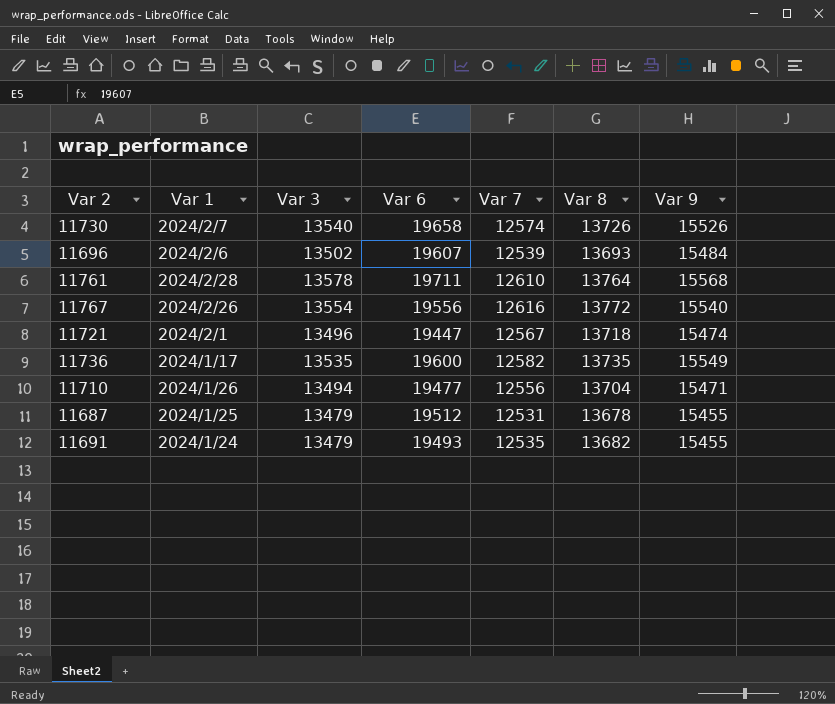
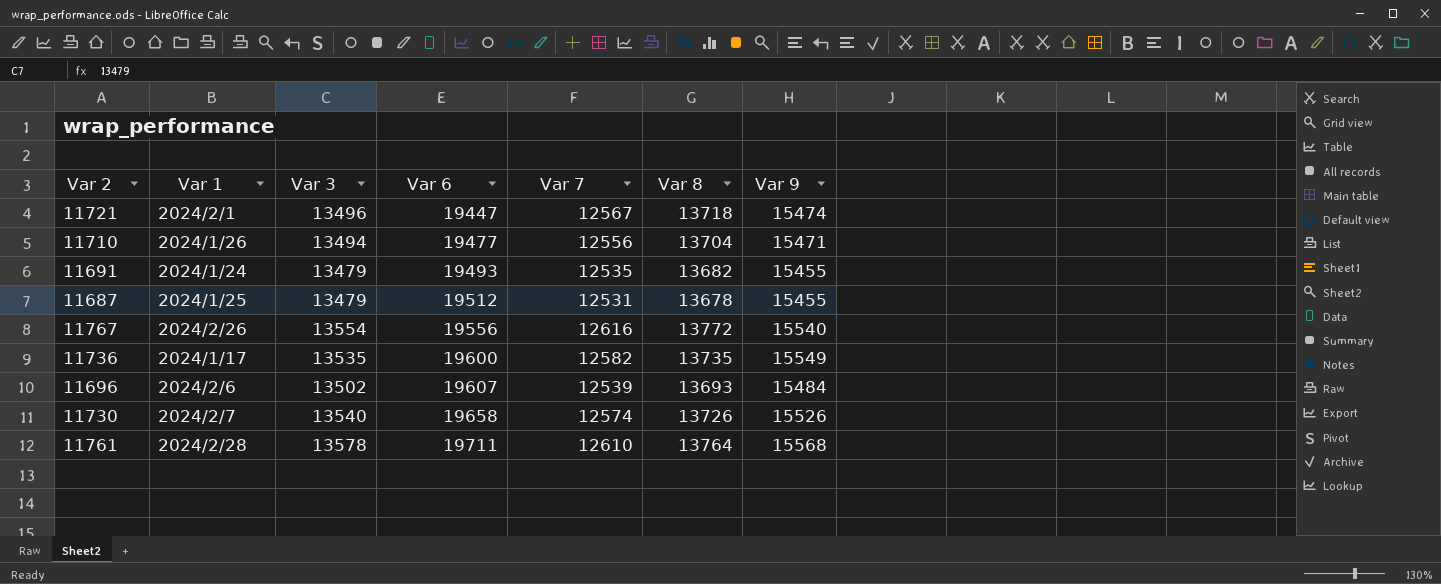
row order: none -> Var 6 ascending

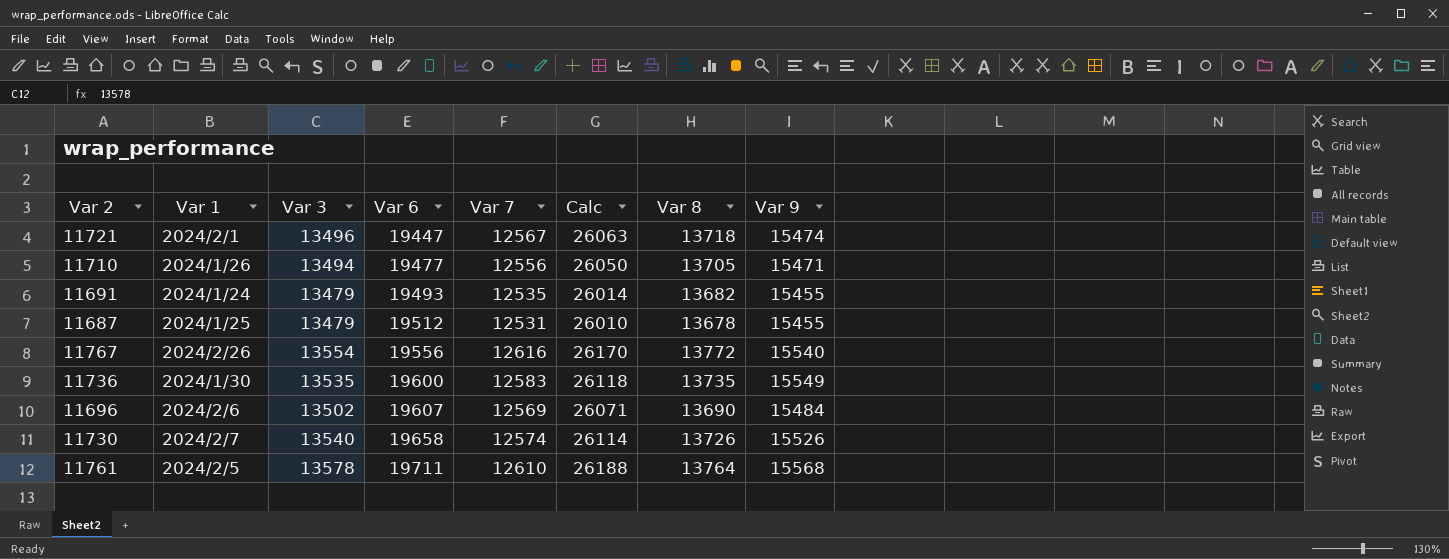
column Calc | formula: none -> [Var 3] + [Var 7]
11710 | Var 8: 13704 -> 13705
11736 | Var 1: 2024/1/17 -> 2024/1/30
11736 | Var 7: 12582 -> 12583
11696 | Var 7: 12539 -> 12569
11696 | Var 8: 13693 -> 13690
11761 | Var 1: 2024/2/28 -> 2024/2/5

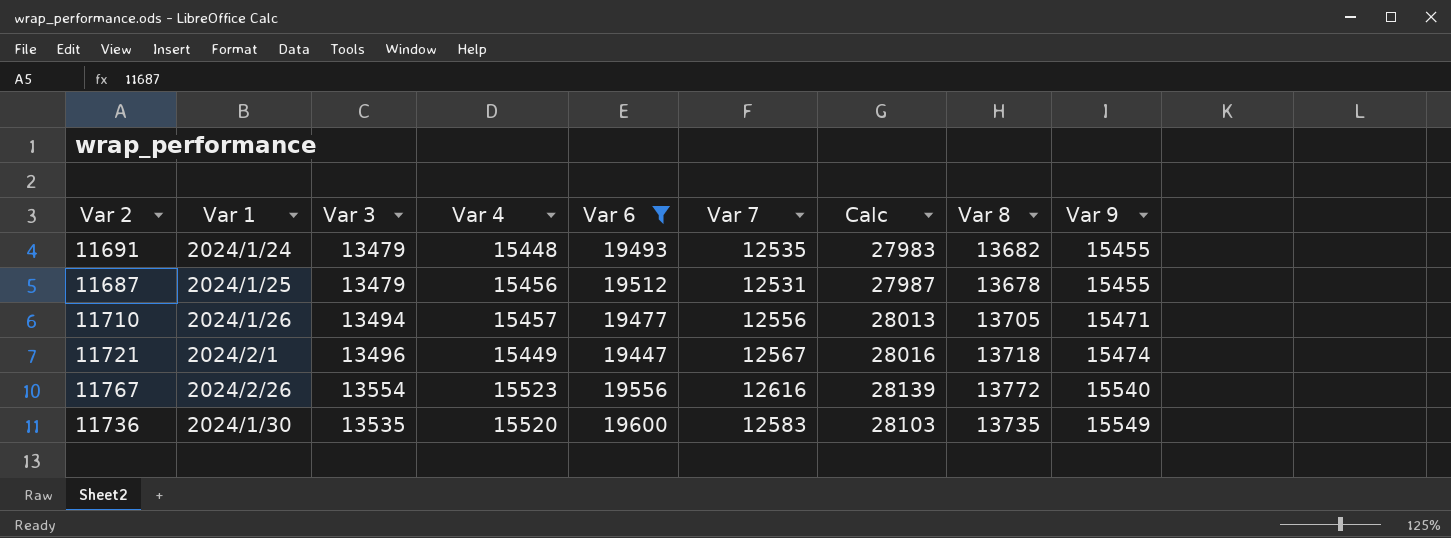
filter: none -> Var 6 <= 19600
row order: Var 6 ascending -> Var 9 ascending
column Var 4 | position: none -> 4
column Calc | formula: [Var 3] + [Var 7] -> [Var 4] + [Var 7]

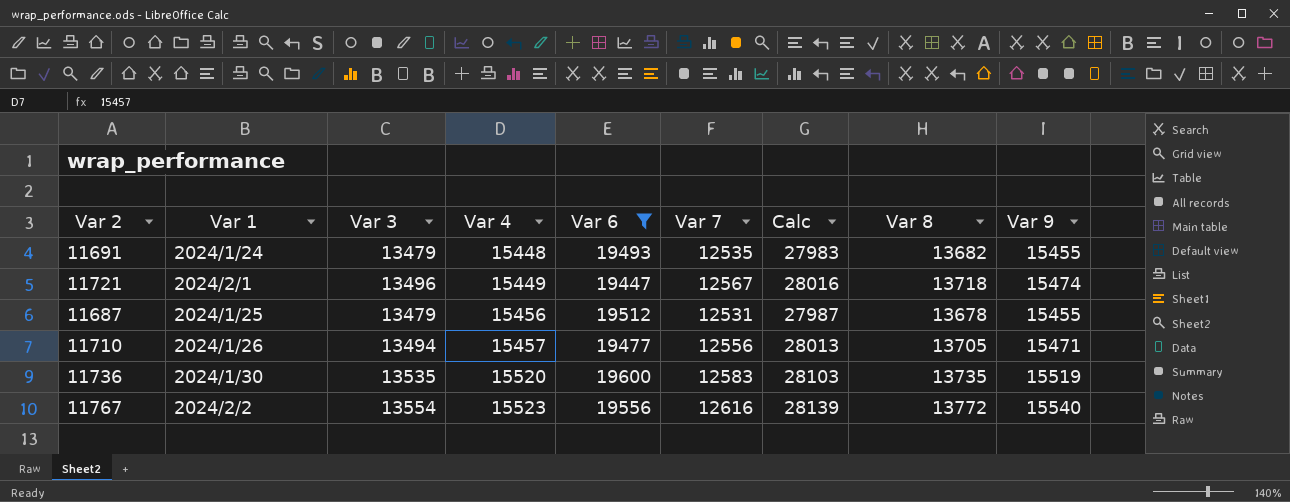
row order: Var 9 ascending -> Var 4 ascending
11736 | Var 9: 15549 -> 15519
11767 | Var 1: 2024/2/26 -> 2024/2/2

